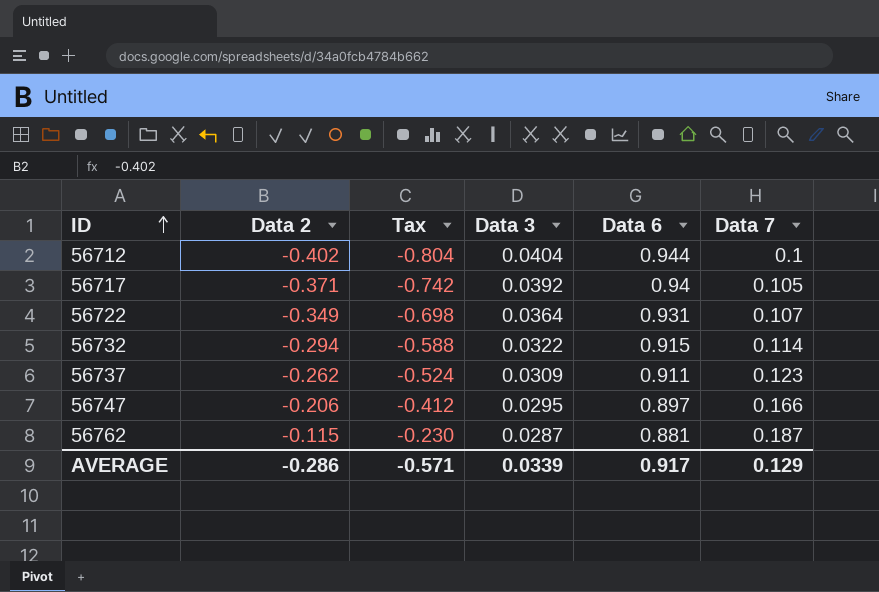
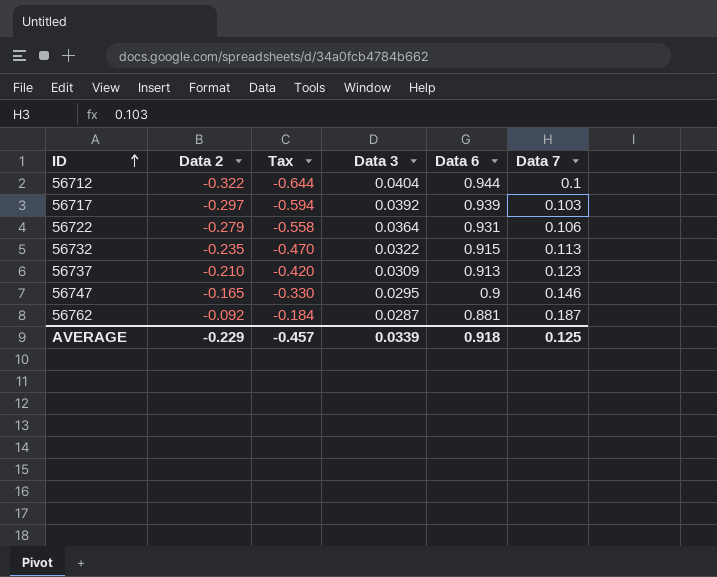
56712 | Data 2: -0.402 -> -0.322
56712 | Tax: -0.804 -> -0.644
56717 | Data 2: -0.371 -> -0.297
56717 | Tax: -0.742 -> -0.594
56717 | Data 6: 0.94 -> 0.939
56717 | Data 7: 0.105 -> 0.103
56722 | Data 2: -0.349 -> -0.279
56722 | Tax: -0.698 -> -0.558
56722 | Data 7: 0.107 -> 0.106
56732 | Data 2: -0.294 -> -0.235
56732 | Tax: -0.588 -> -0.470
56732 | Data 7: 0.114 -> 0.113
56737 | Data 2: -0.262 -> -0.210
56737 | Tax: -0.524 -> -0.420
56737 | Data 6: 0.911 -> 0.913
56747 | Data 2: -0.206 -> -0.165
56747 | Tax: -0.412 -> -0.330
56747 | Data 6: 0.897 -> 0.9
56747 | Data 7: 0.166 -> 0.146
56762 | Data 2: -0.115 -> -0.092
56762 | Tax: -0.230 -> -0.184
AVERAGE | Data 2: -0.286 -> -0.229
AVERAGE | Tax: -0.571 -> -0.457
AVERAGE | Data 6: 0.917 -> 0.918
AVERAGE | Data 7: 0.129 -> 0.125

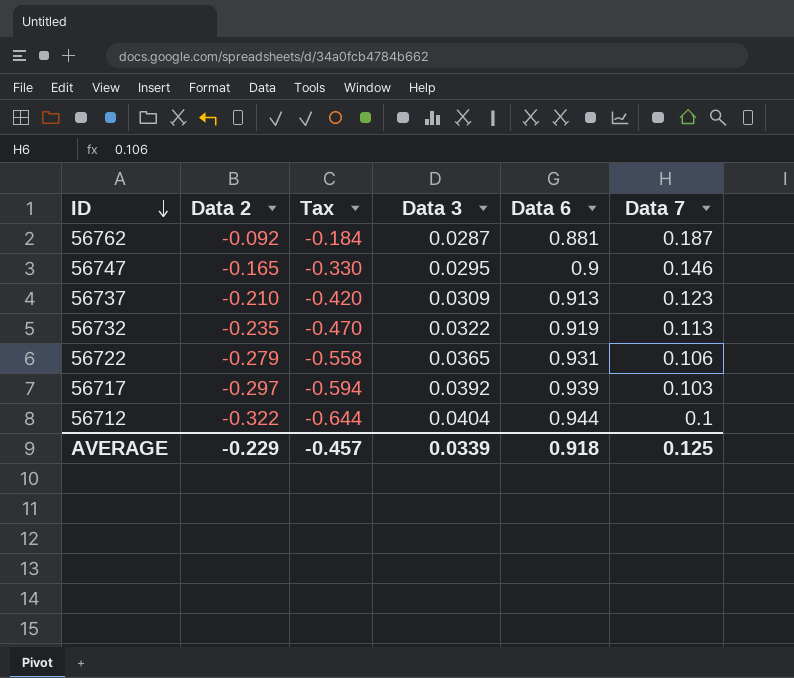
row order: ID ascending -> ID descending
56732 | Data 6: 0.915 -> 0.919
56722 | Data 3: 0.0364 -> 0.0365

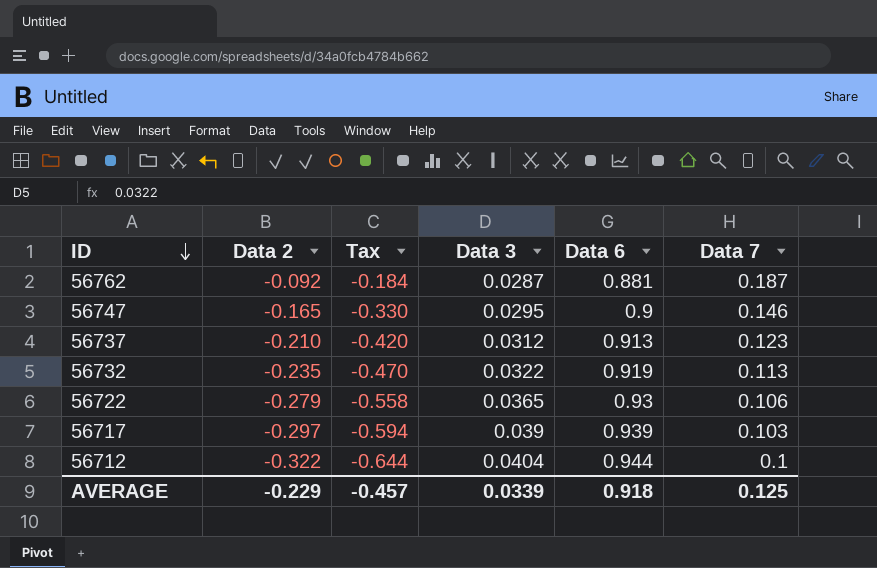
56737 | Data 3: 0.0309 -> 0.0312
56722 | Data 6: 0.931 -> 0.93
56717 | Data 3: 0.0392 -> 0.039

